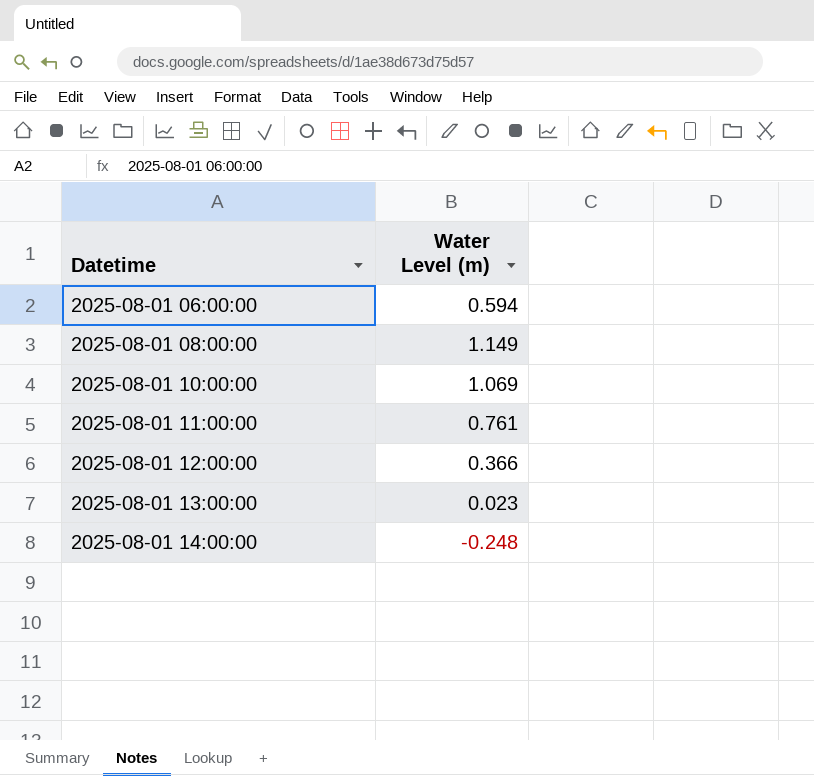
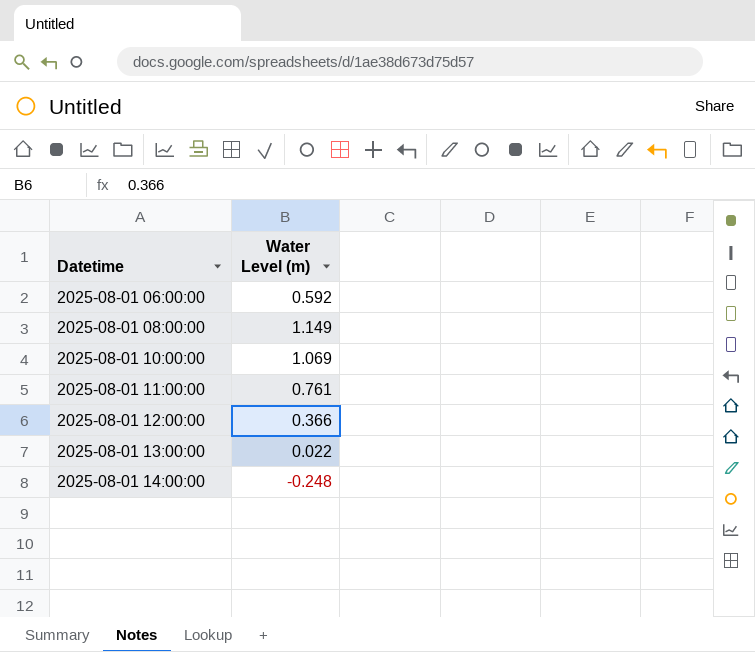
2025-08-01 06:00:00 | Water Level (m): 0.594 -> 0.592
2025-08-01 13:00:00 | Water Level (m): 0.023 -> 0.022

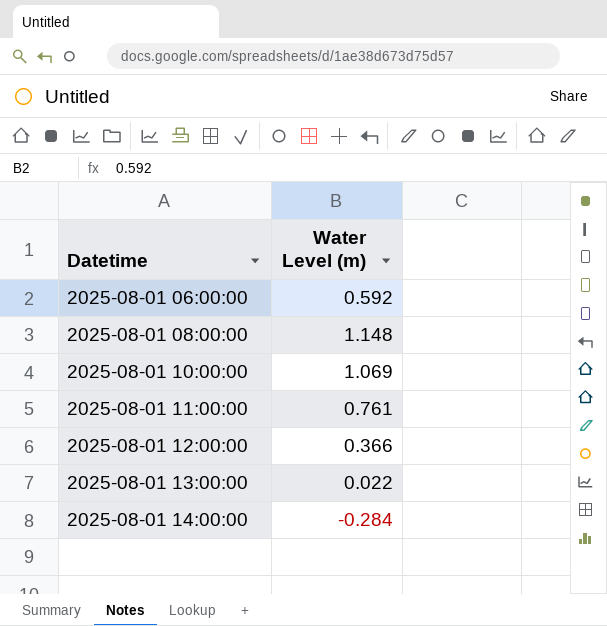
2025-08-01 08:00:00 | Water Level (m): 1.149 -> 1.148
2025-08-01 14:00:00 | Water Level (m): -0.248 -> -0.284

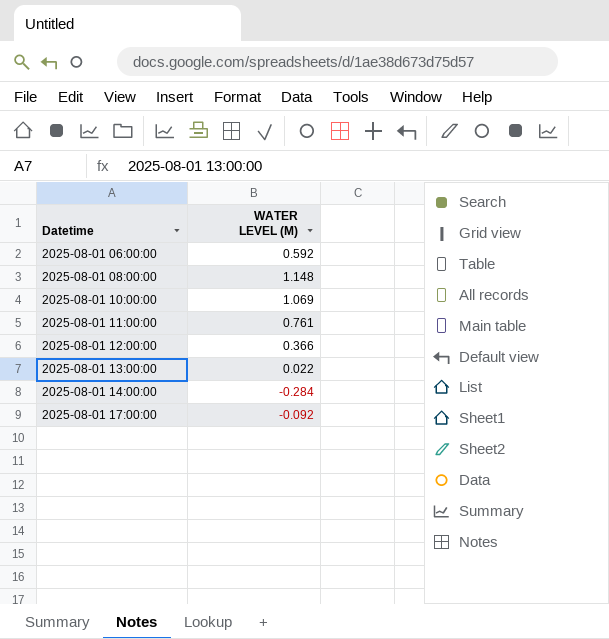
column name: Water Level (m) -> WATER LEVEL (M)
row 2025-08-01 17:00:00: none -> -0.092

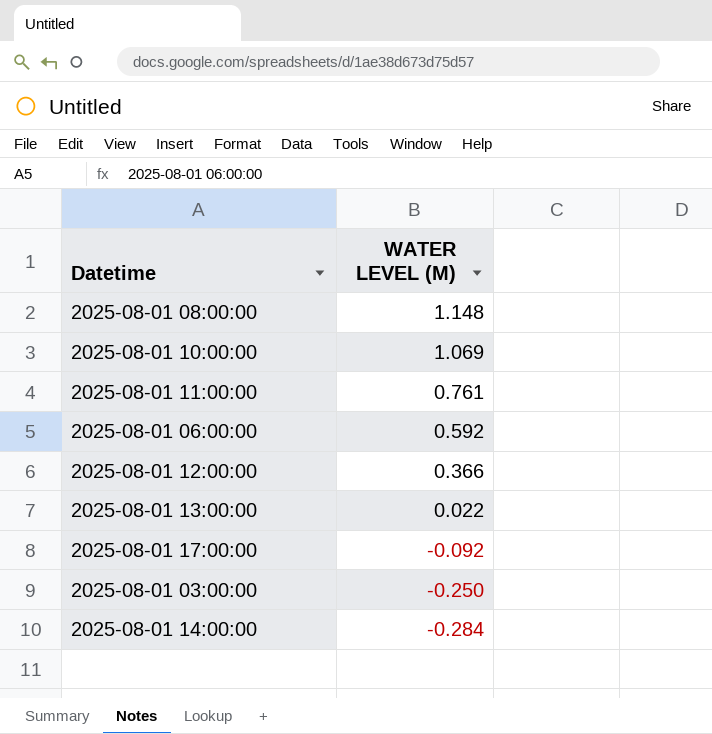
row order: Datetime ascending -> WATER LEVEL (M) descending
row 2025-08-01 03:00:00: none -> -0.250

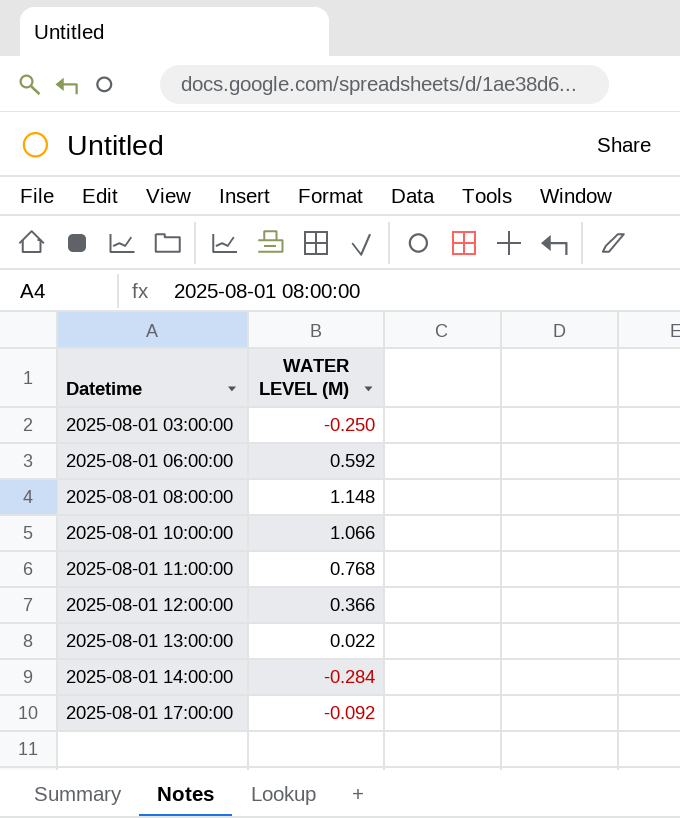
row order: WATER LEVEL (M) descending -> Datetime ascending
2025-08-01 10:00:00 | WATER LEVEL (M): 1.069 -> 1.066
2025-08-01 11:00:00 | WATER LEVEL (M): 0.761 -> 0.768

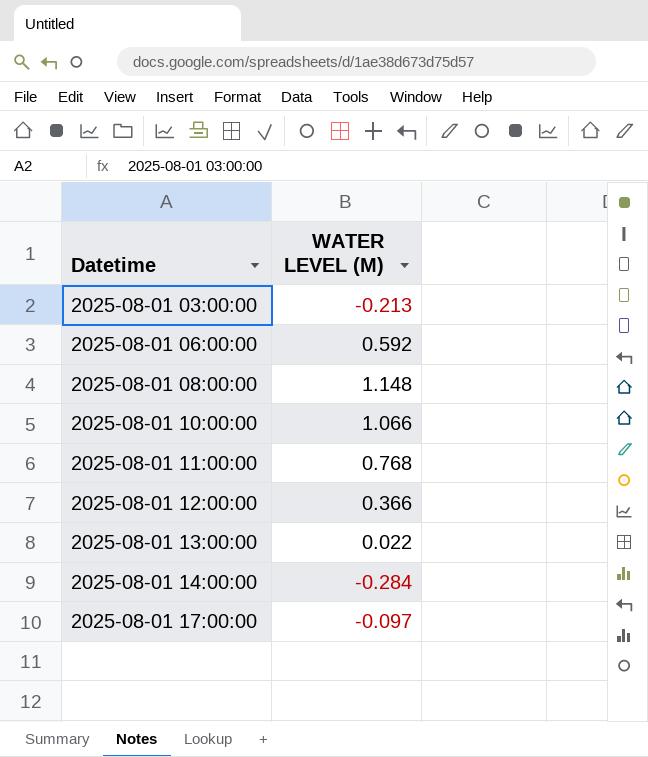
2025-08-01 03:00:00 | WATER LEVEL (M): -0.250 -> -0.213
2025-08-01 17:00:00 | WATER LEVEL (M): -0.092 -> -0.097

